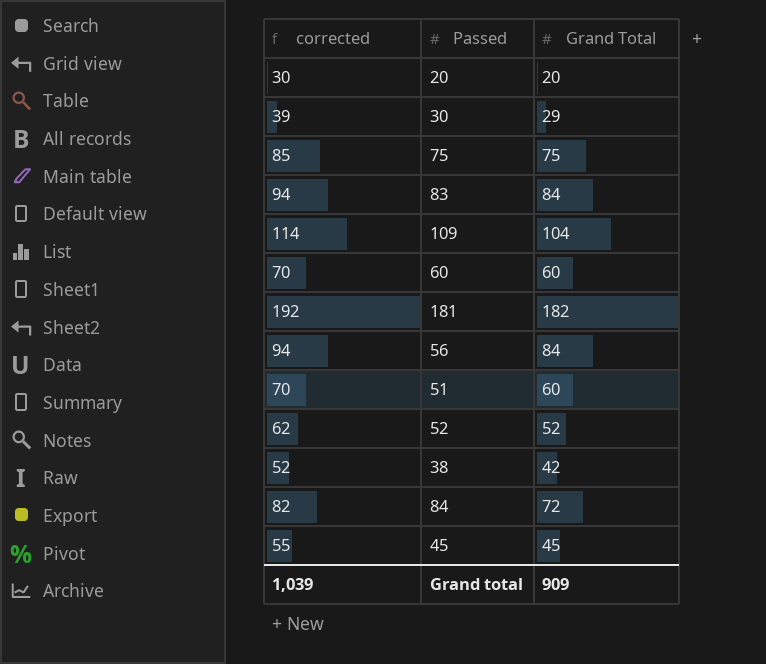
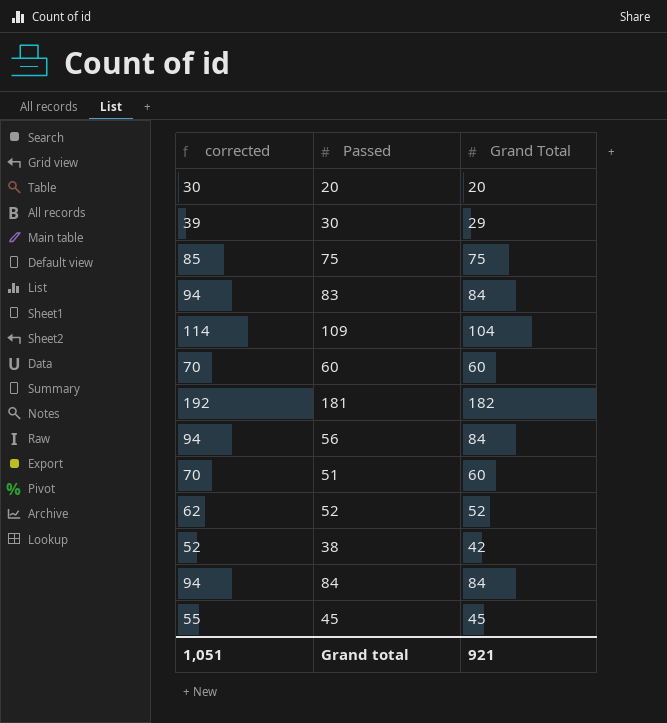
84 | corrected: 82 -> 94
84 | Grand Total: 72 -> 84
Grand total | corrected: 1,039 -> 1,051
Grand total | Grand Total: 909 -> 921

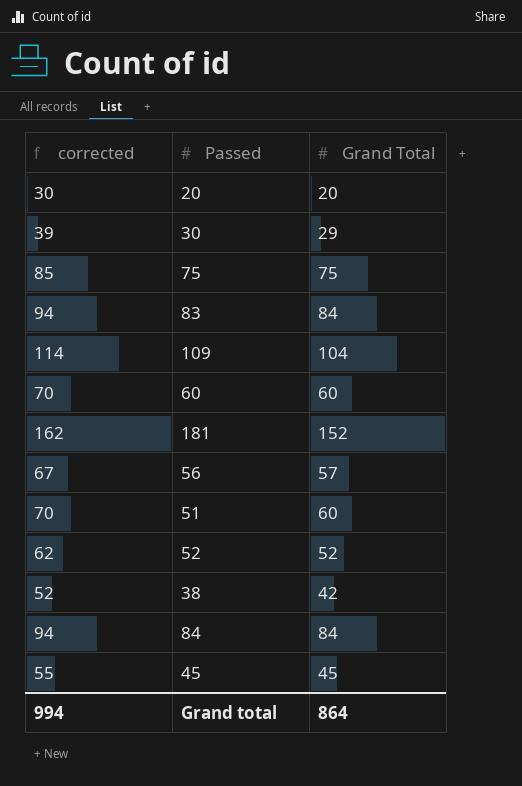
181 | corrected: 192 -> 162
181 | Grand Total: 182 -> 152
56 | corrected: 94 -> 67
56 | Grand Total: 84 -> 57
Grand total | corrected: 1,051 -> 994
Grand total | Grand Total: 921 -> 864

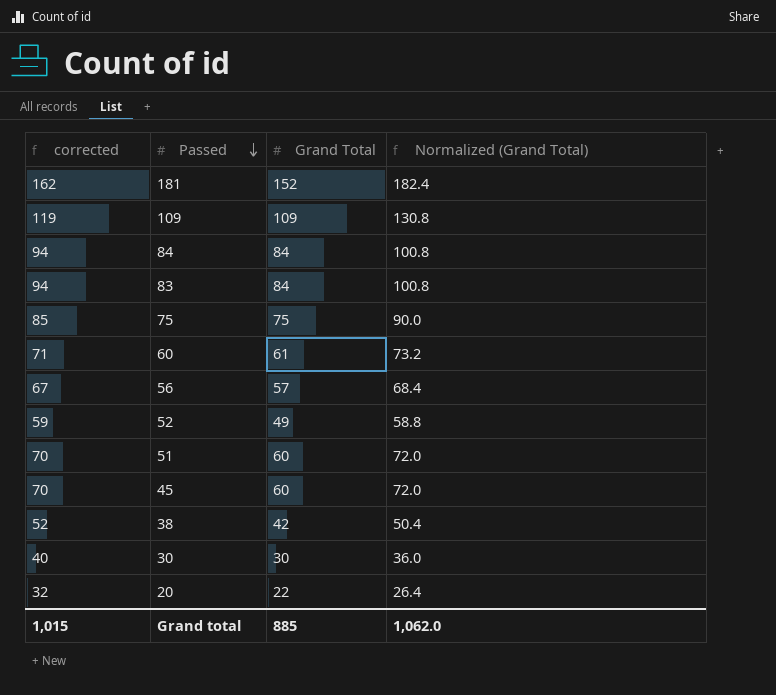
row order: none -> Passed descending
column Normalized (Grand Total) | formula: none -> [Grand Total] * 1.2
109 | corrected: 114 -> 119
109 | Grand Total: 104 -> 109
60 | corrected: 70 -> 71
60 | Grand Total: 60 -> 61
52 | corrected: 62 -> 59
52 | Grand Total: 52 -> 49
45 | corrected: 55 -> 70
45 | Grand Total: 45 -> 60
30 | corrected: 39 -> 40
30 | Grand Total: 29 -> 30
20 | corrected: 30 -> 32
20 | Grand Total: 20 -> 22
Grand total | corrected: 994 -> 1,015
Grand total | Grand Total: 864 -> 885

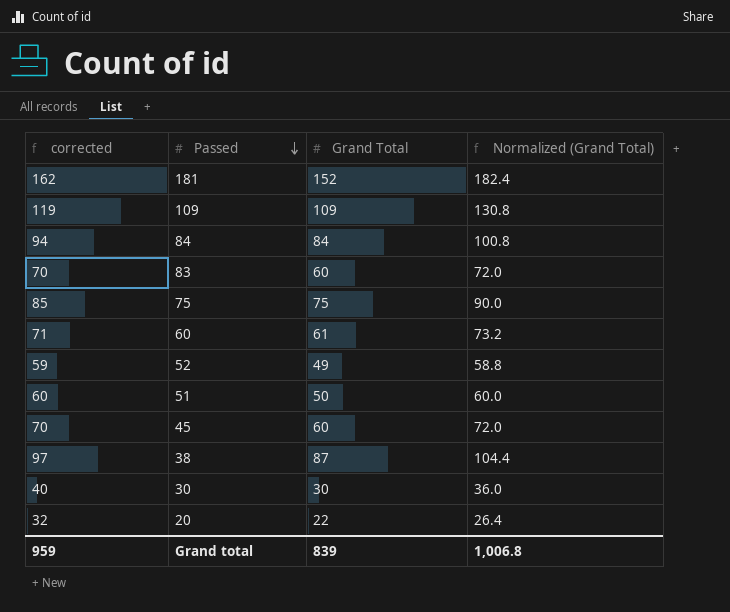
row 56: 67 | 57 | 68.4 -> none
83 | corrected: 94 -> 70
83 | Grand Total: 84 -> 60
83 | Normalized (Grand Total): 100.8 -> 72.0
51 | corrected: 70 -> 60
51 | Grand Total: 60 -> 50
51 | Normalized (Grand Total): 72.0 -> 60.0
38 | corrected: 52 -> 97
38 | Grand Total: 42 -> 87
38 | Normalized (Grand Total): 50.4 -> 104.4
Grand total | corrected: 1,015 -> 959
Grand total | Grand Total: 885 -> 839
Grand total | Normalized (Grand Total): 1,062.0 -> 1,006.8

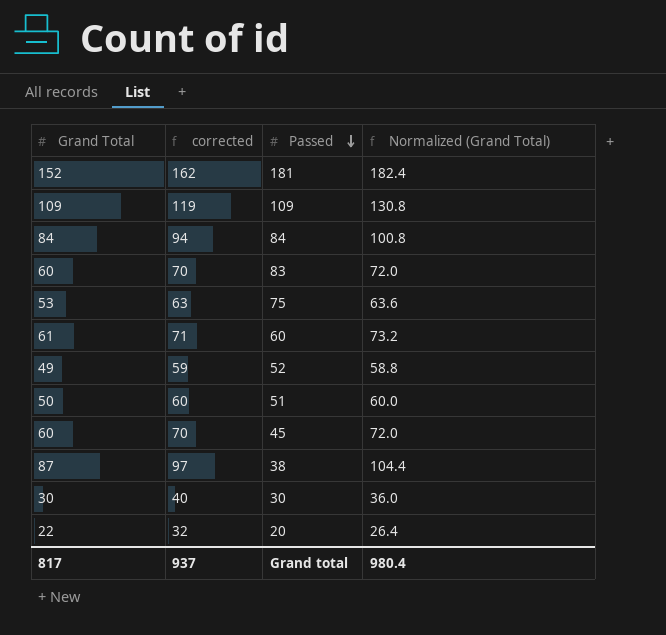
column Grand Total | position: 3 -> 1
75 | Grand Total: 75 -> 53
75 | corrected: 85 -> 63
75 | Normalized (Grand Total): 90.0 -> 63.6
Grand total | Grand Total: 839 -> 817
Grand total | corrected: 959 -> 937
Grand total | Normalized (Grand Total): 1,006.8 -> 980.4

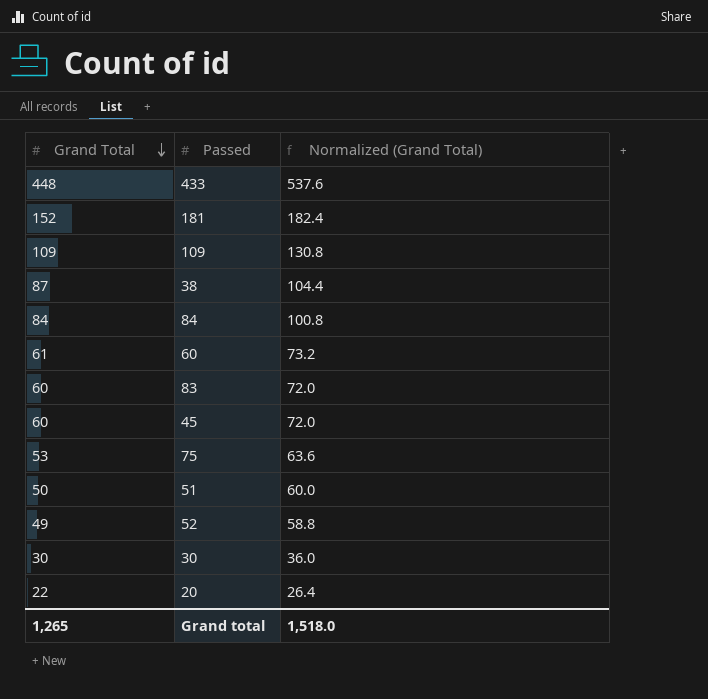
row order: Passed descending -> Grand Total descending
column corrected | formula: [Grand Total] + 10 -> none
row 433: none -> 448 | 537.6
Grand total | Grand Total: 817 -> 1,265
Grand total | Normalized (Grand Total): 980.4 -> 1,518.0

